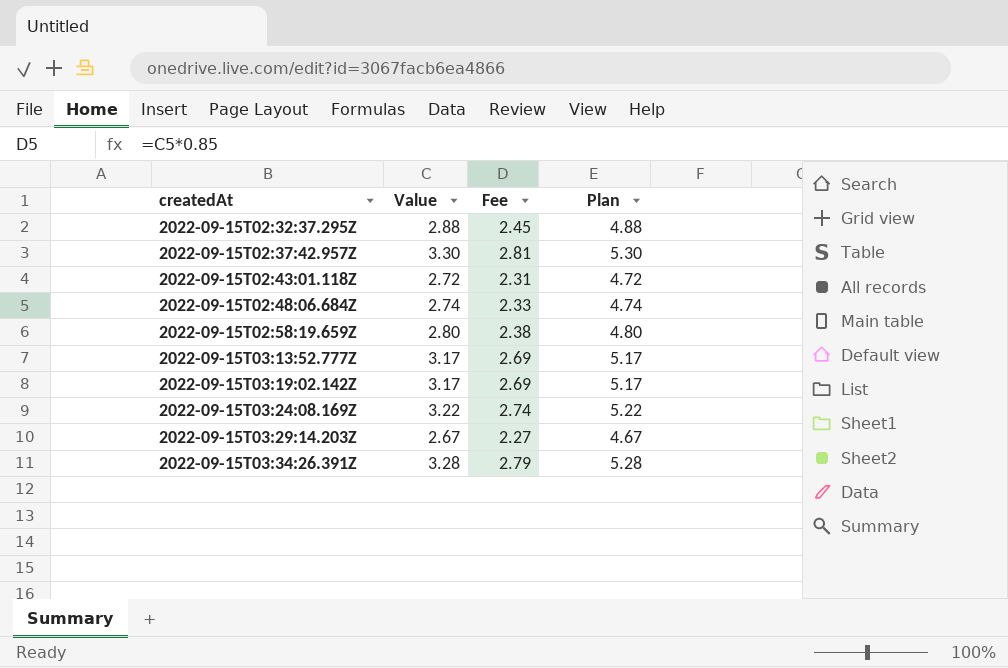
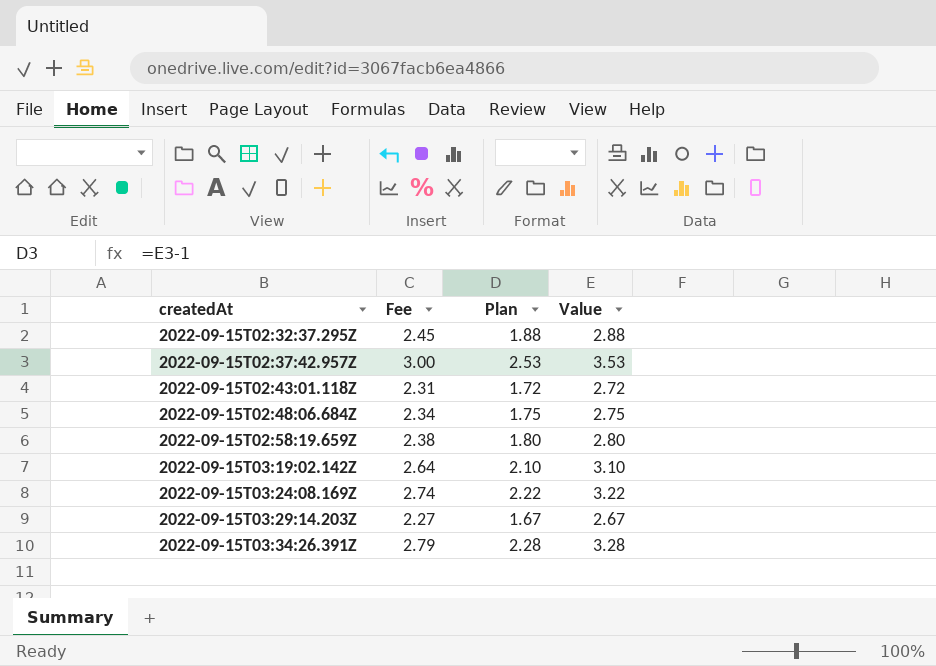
column Plan | formula: [Value] + 2 -> [Value] - 1
column Value | position: 2 -> 4
row 2022-09-15T03:13:52.777Z: 3.17 | 2.69 | 5.17 -> none
2022-09-15T02:37:42.957Z | Fee: 2.81 -> 3.00
2022-09-15T02:37:42.957Z | Value: 3.30 -> 3.53
2022-09-15T02:48:06.684Z | Fee: 2.33 -> 2.34
2022-09-15T02:48:06.684Z | Value: 2.74 -> 2.75
2022-09-15T03:19:02.142Z | Fee: 2.69 -> 2.64
2022-09-15T03:19:02.142Z | Value: 3.17 -> 3.10

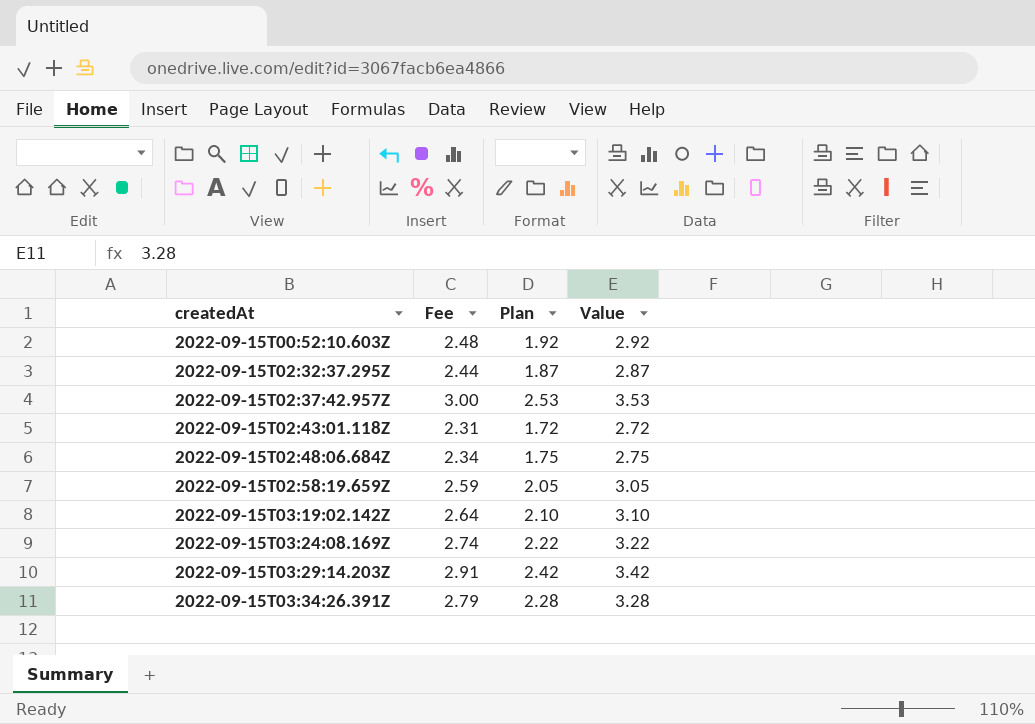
row 2022-09-15T00:52:10.603Z: none -> 2.48 | 1.92 | 2.92
2022-09-15T02:32:37.295Z | Fee: 2.45 -> 2.44
2022-09-15T02:32:37.295Z | Plan: 1.88 -> 1.87
2022-09-15T02:32:37.295Z | Value: 2.88 -> 2.87
2022-09-15T02:58:19.659Z | Fee: 2.38 -> 2.59
2022-09-15T02:58:19.659Z | Plan: 1.80 -> 2.05
2022-09-15T02:58:19.659Z | Value: 2.80 -> 3.05
2022-09-15T03:29:14.203Z | Fee: 2.27 -> 2.91
2022-09-15T03:29:14.203Z | Plan: 1.67 -> 2.42
2022-09-15T03:29:14.203Z | Value: 2.67 -> 3.42

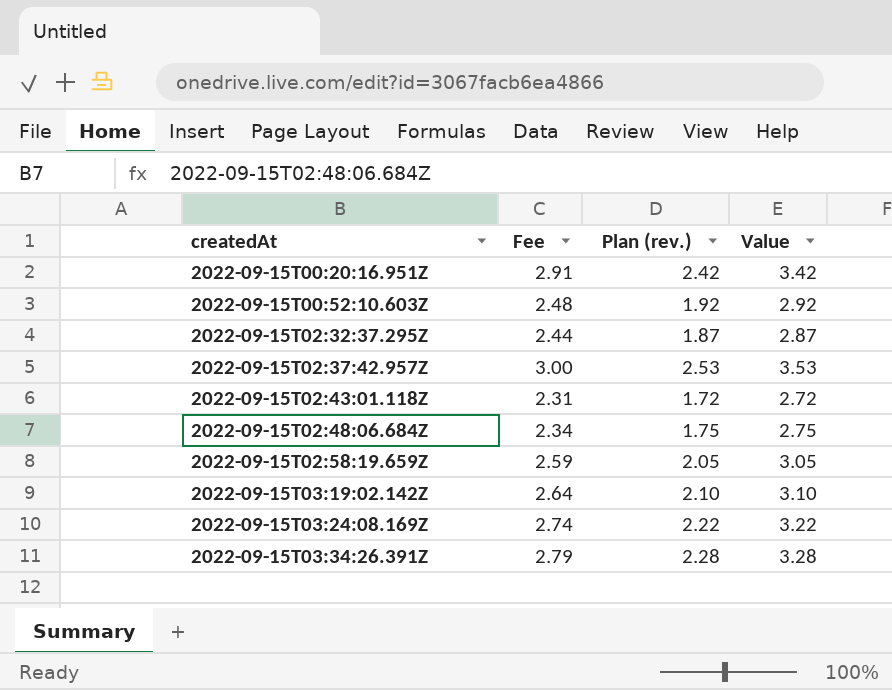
column name: Plan -> Plan (rev.)
row 2022-09-15T03:29:14.203Z: 2.91 | 2.42 | 3.42 -> none
row 2022-09-15T00:20:16.951Z: none -> 2.91 | 2.42 | 3.42

